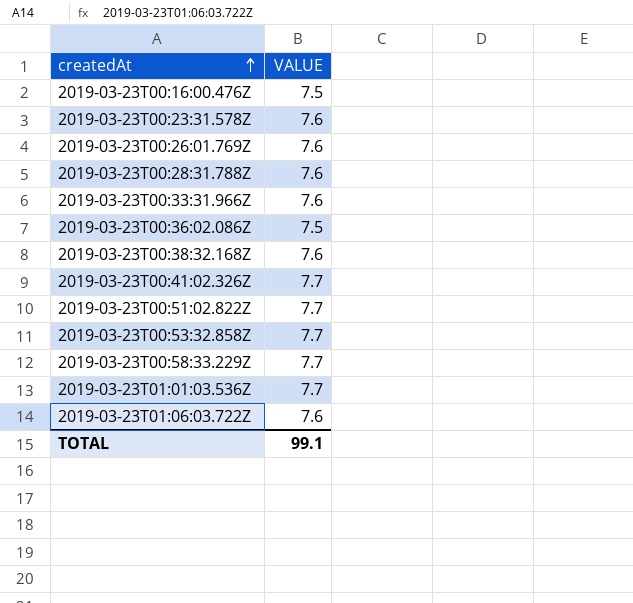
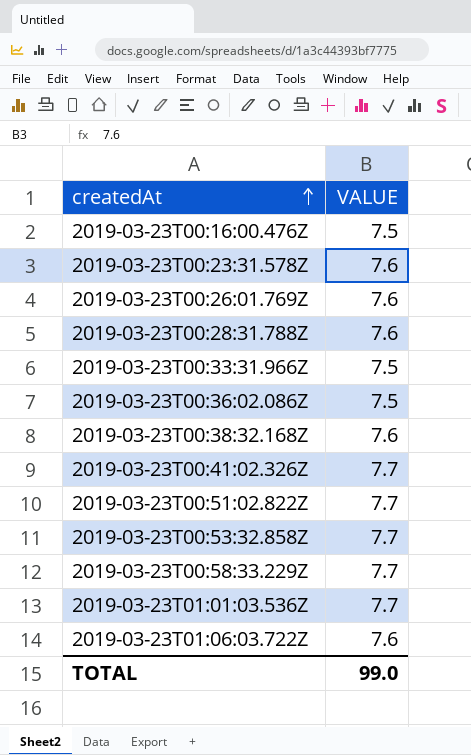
2019-03-23T00:33:31.966Z | VALUE: 7.6 -> 7.5
TOTAL | VALUE: 99.1 -> 99.0

